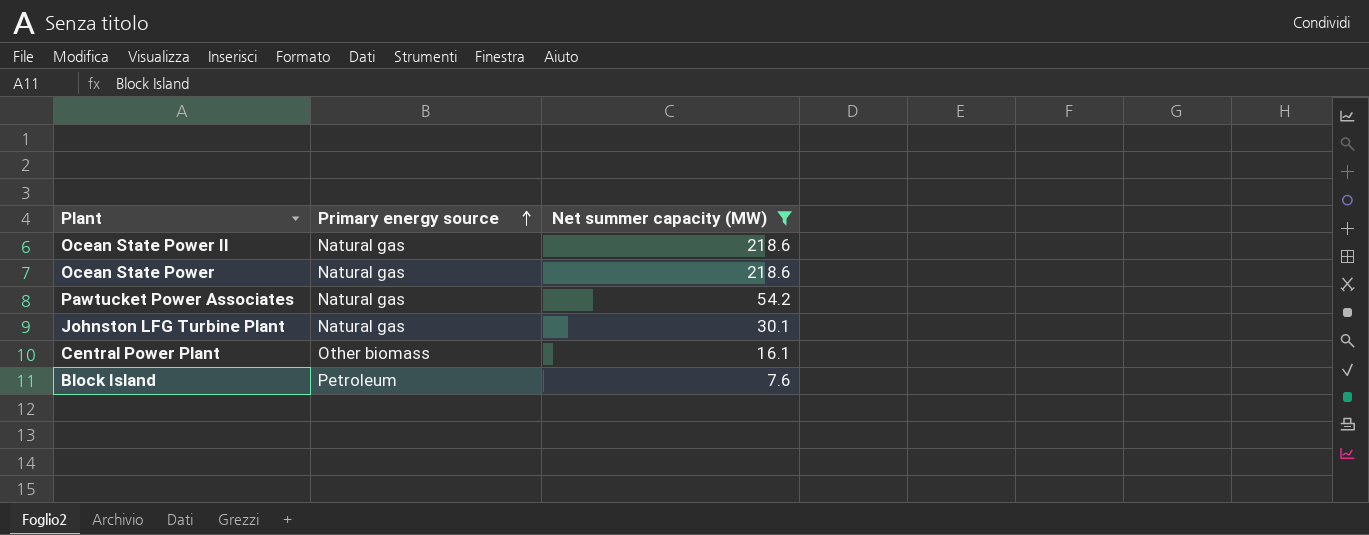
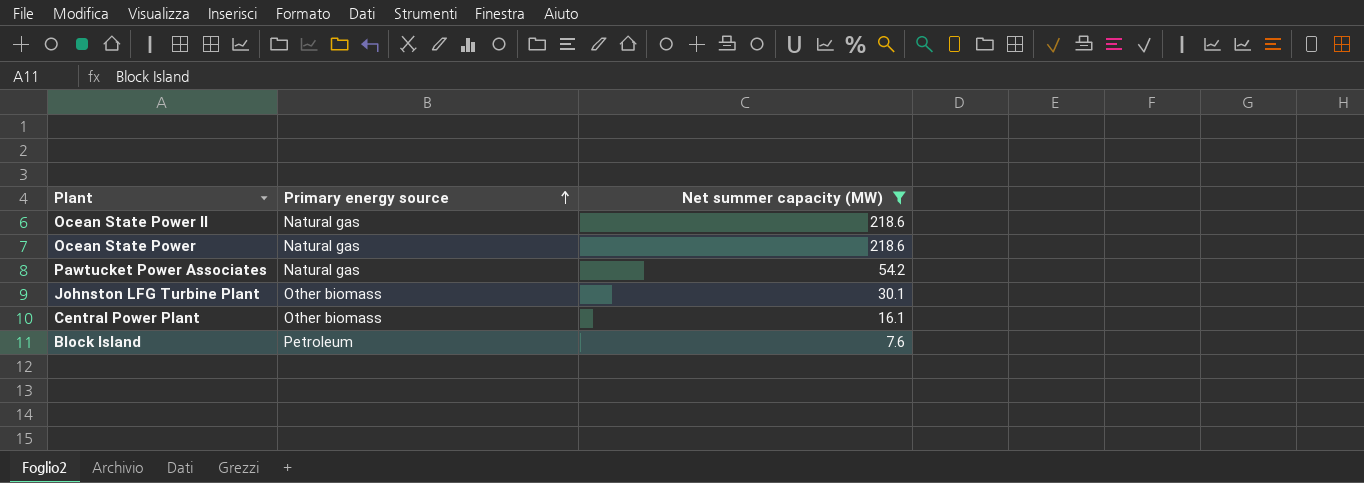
Johnston LFG Turbine Plant | Primary energy source: Natural gas -> Other biomass

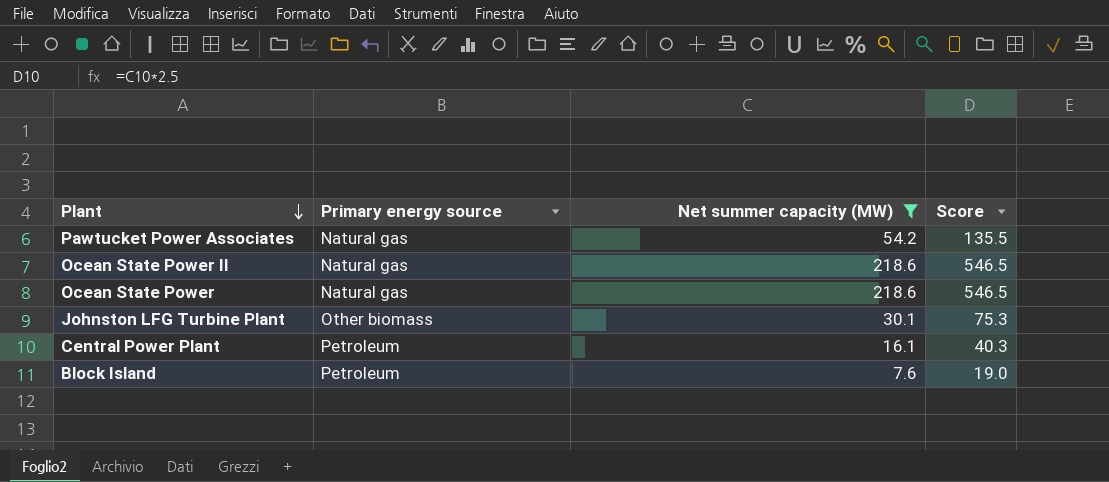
row order: Primary energy source ascending -> Plant descending
column Score | formula: none -> [Net summer capacity (MW)] * 2.5
Central Power Plant | Primary energy source: Other biomass -> Petroleum

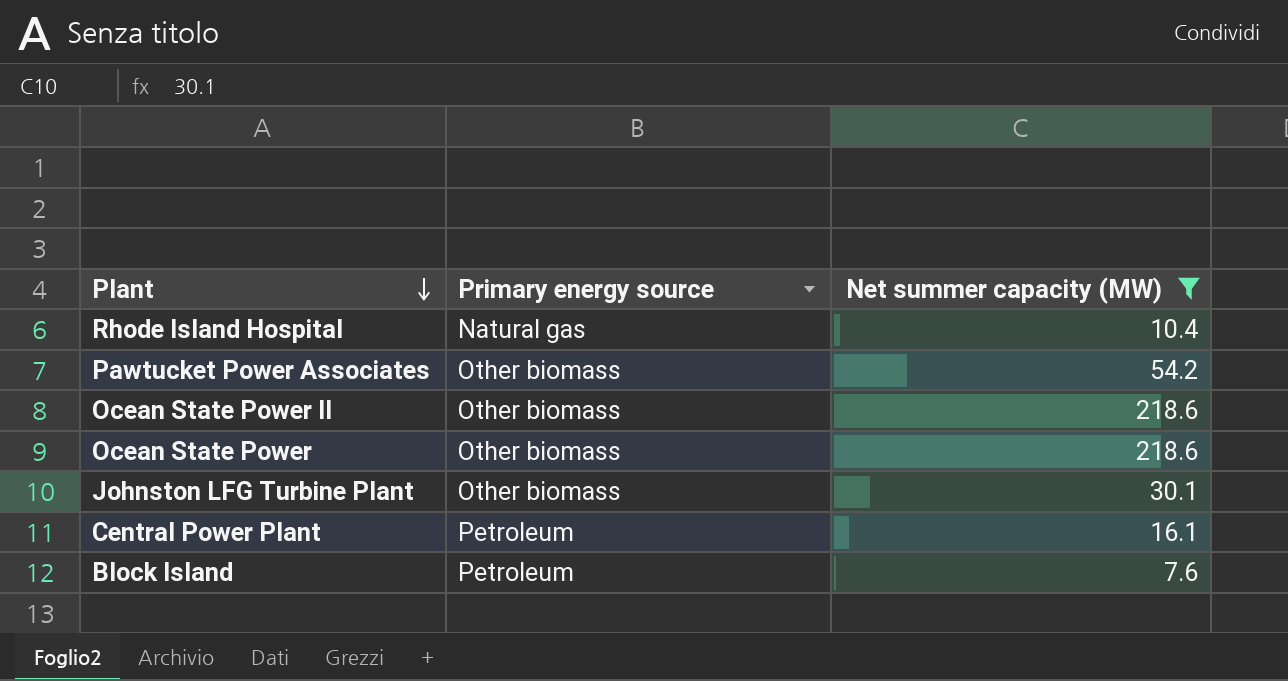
column Score | formula: [Net summer capacity (MW)] * 2.5 -> none
row Rhode Island Hospital: none -> Natural gas | 10.4
Pawtucket Power Associates | Primary energy source: Natural gas -> Other biomass
Ocean State Power II | Primary energy source: Natural gas -> Other biomass
Ocean State Power | Primary energy source: Natural gas -> Other biomass

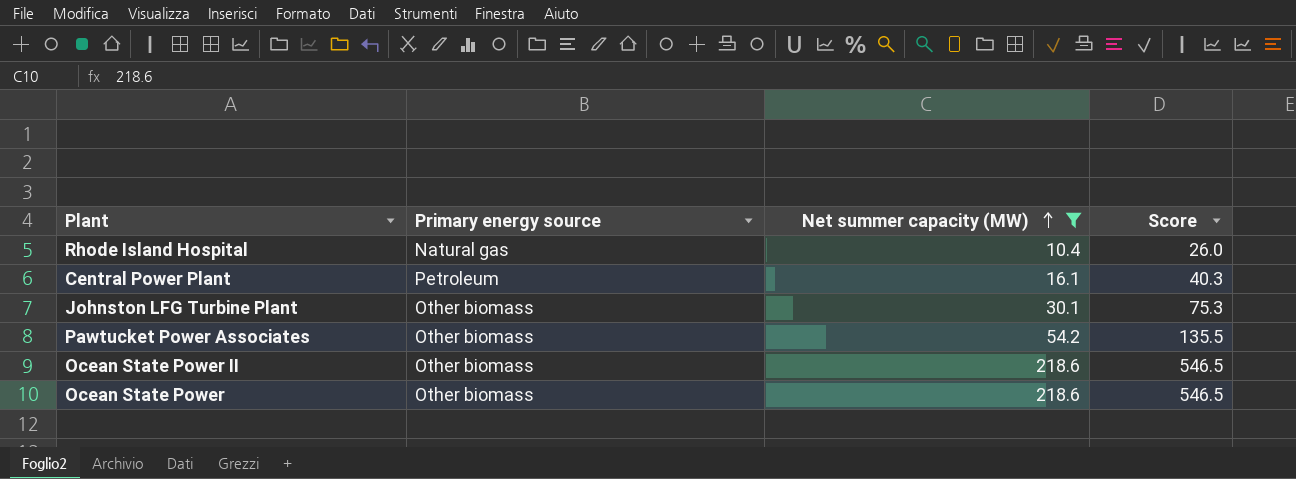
row order: Plant descending -> Net summer capacity (MW) ascending
column Score | formula: none -> [Net summer capacity (MW)] * 2.5
row Block Island: Petroleum | 7.6 -> none

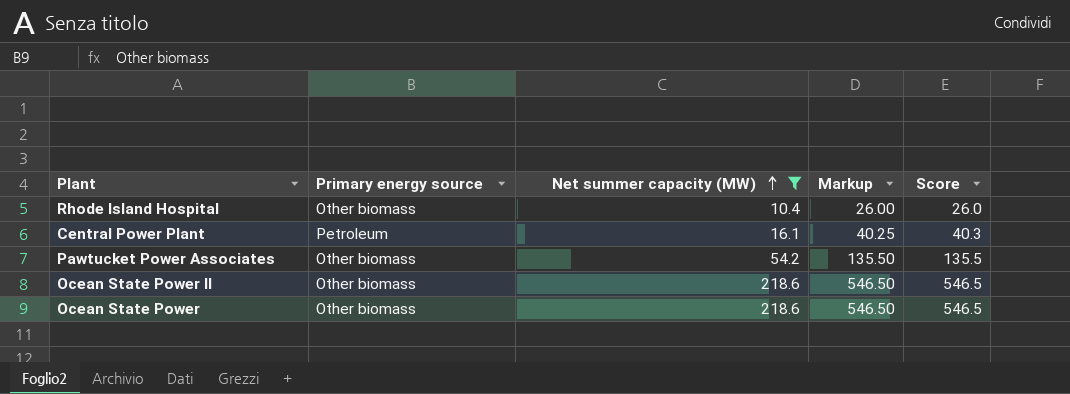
column Markup | formula: none -> [Net summer capacity (MW)] * 2.5
row Johnston LFG Turbine Plant: Other biomass | 30.1 | 75.3 -> none
Rhode Island Hospital | Primary energy source: Natural gas -> Other biomass

